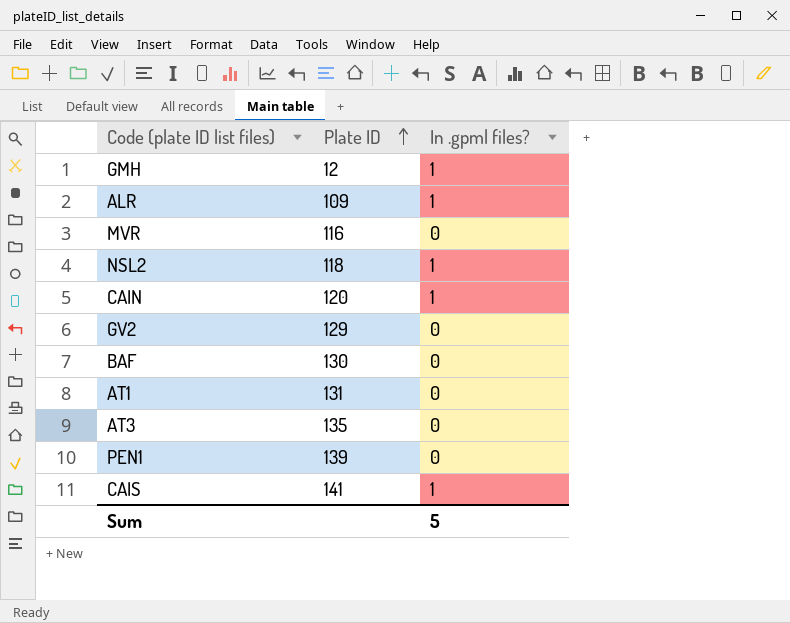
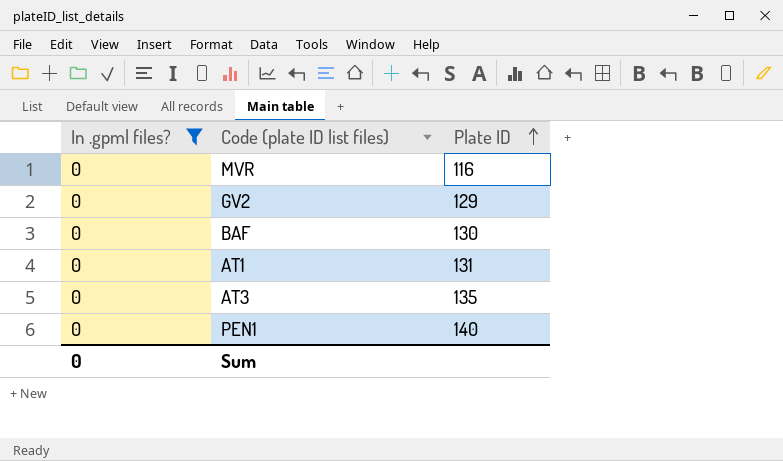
filter: none -> In .gpml files? = 0
column In .gpml files? | position: 3 -> 1
PEN1 | Plate ID: 139 -> 140
Sum | In .gpml files?: 5 -> 0

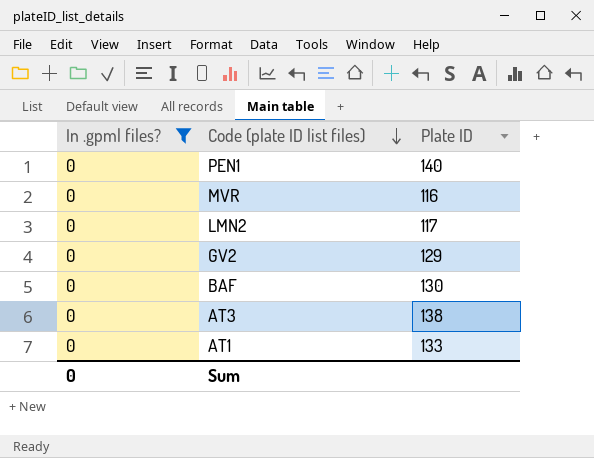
row order: Plate ID ascending -> Code (plate ID list files) descending
row LMN2: none -> 0 | 117
AT3 | Plate ID: 135 -> 138
AT1 | Plate ID: 131 -> 133

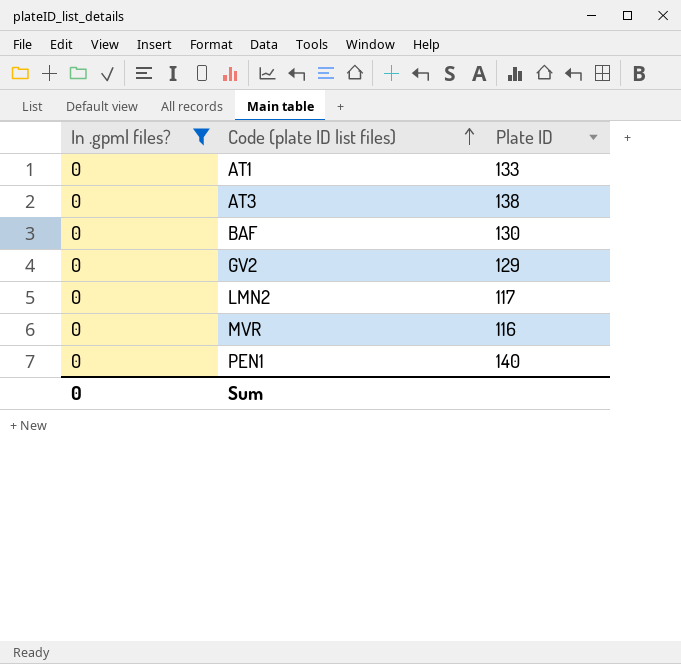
row order: Code (plate ID list files) descending -> Code (plate ID list files) ascending

